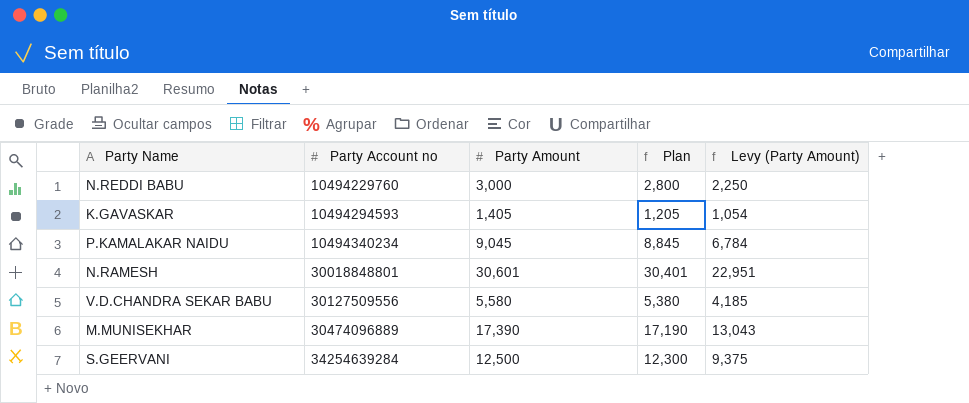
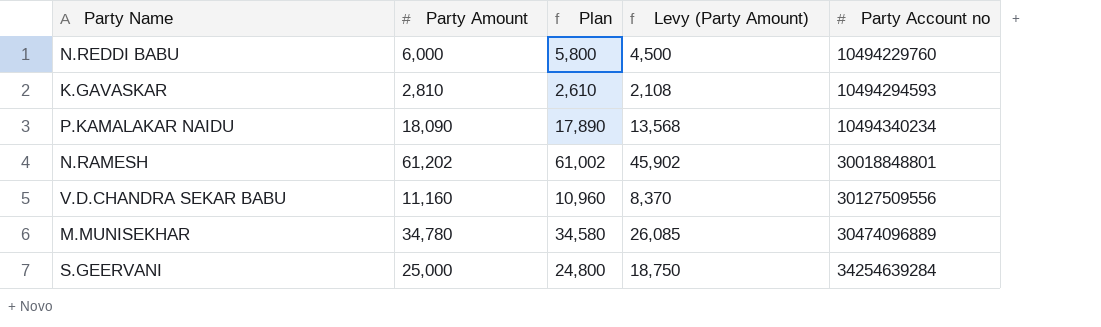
column Party Account no | position: 2 -> 5
N.REDDI BABU | Party Amount: 3,000 -> 6,000
N.REDDI BABU | Plan: 2,800 -> 5,800
N.REDDI BABU | Levy (Party Amount): 2,250 -> 4,500
K.GAVASKAR | Party Amount: 1,405 -> 2,810
K.GAVASKAR | Plan: 1,205 -> 2,610
K.GAVASKAR | Levy (Party Amount): 1,054 -> 2,108
P.KAMALAKAR NAIDU | Party Amount: 9,045 -> 18,090
P.KAMALAKAR NAIDU | Plan: 8,845 -> 17,890
P.KAMALAKAR NAIDU | Levy (Party Amount): 6,784 -> 13,568
N.RAMESH | Party Amount: 30,601 -> 61,202
N.RAMESH | Plan: 30,401 -> 61,002
N.RAMESH | Levy (Party Amount): 22,951 -> 45,902
V.D.CHANDRA SEKAR BABU | Party Amount: 5,580 -> 11,160
V.D.CHANDRA SEKAR BABU | Plan: 5,380 -> 10,960
V.D.CHANDRA SEKAR BABU | Levy (Party Amount): 4,185 -> 8,370
M.MUNISEKHAR | Party Amount: 17,390 -> 34,780
M.MUNISEKHAR | Plan: 17,190 -> 34,580
M.MUNISEKHAR | Levy (Party Amount): 13,043 -> 26,085
S.GEERVANI | Party Amount: 12,500 -> 25,000
S.GEERVANI | Plan: 12,300 -> 24,800
S.GEERVANI | Levy (Party Amount): 9,375 -> 18,750

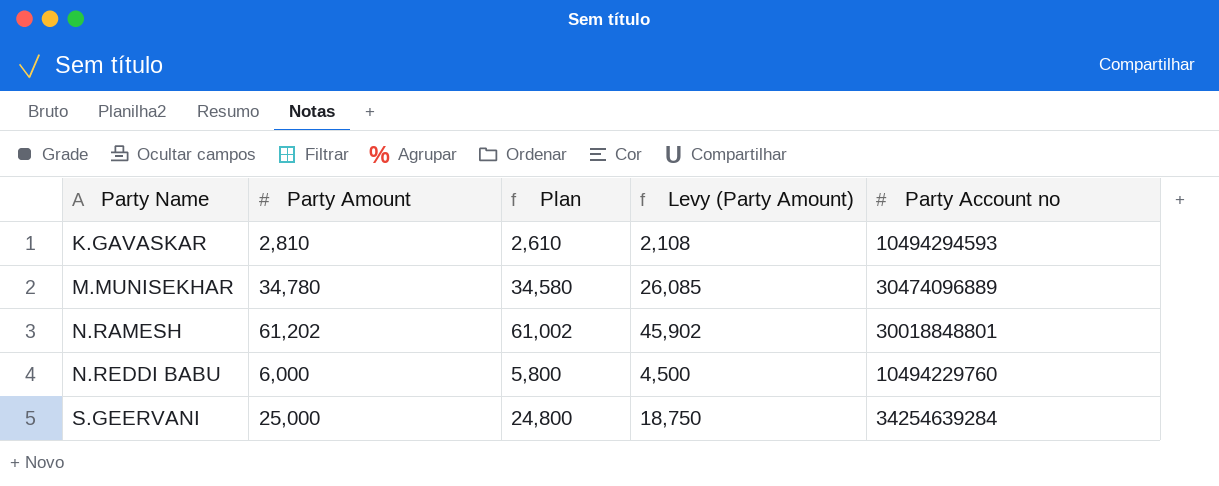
row order: Party Account no ascending -> Party Name ascending
row P.KAMALAKAR NAIDU: 18,090 | 17,890 | 13,568 | 10494340234 -> none
row V.D.CHANDRA SEKAR BABU: 11,160 | 10,960 | 8,370 | 30127509556 -> none

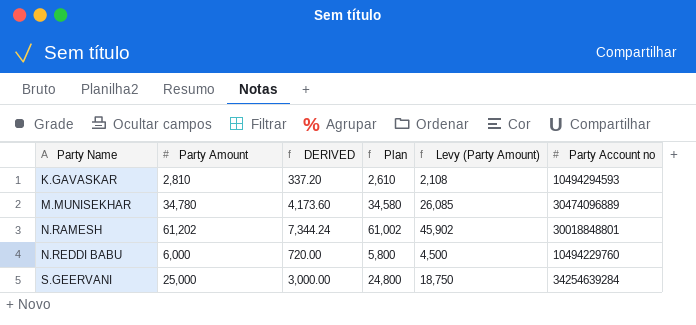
column DERIVED | formula: none -> [Party Amount] * 0.12

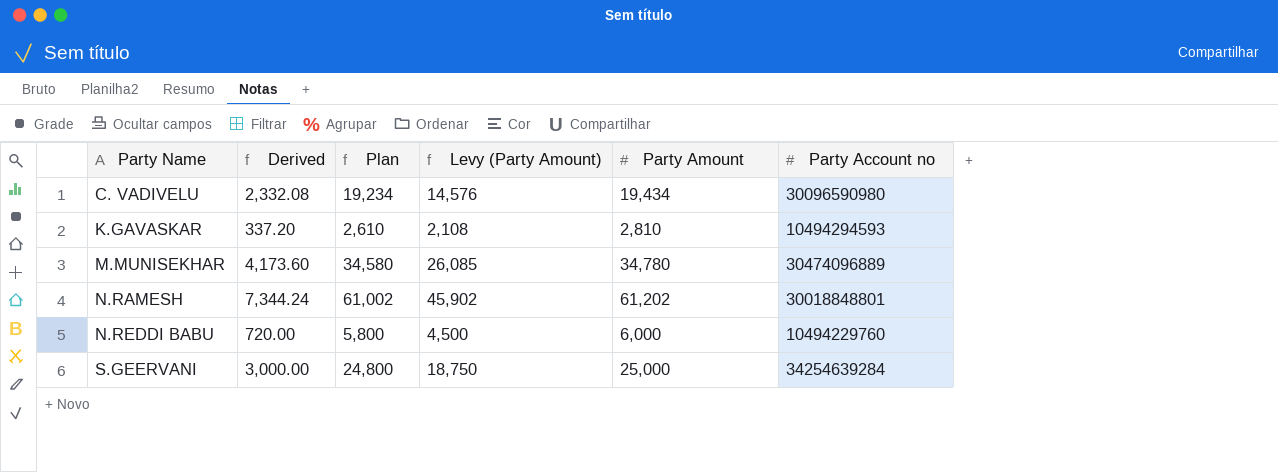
column name: DERIVED -> Derived
column Party Amount | position: 2 -> 5
row C. VADIVELU: none -> 2,332.08 | 19,234 | 14,576 | 19,434 | 30096590980

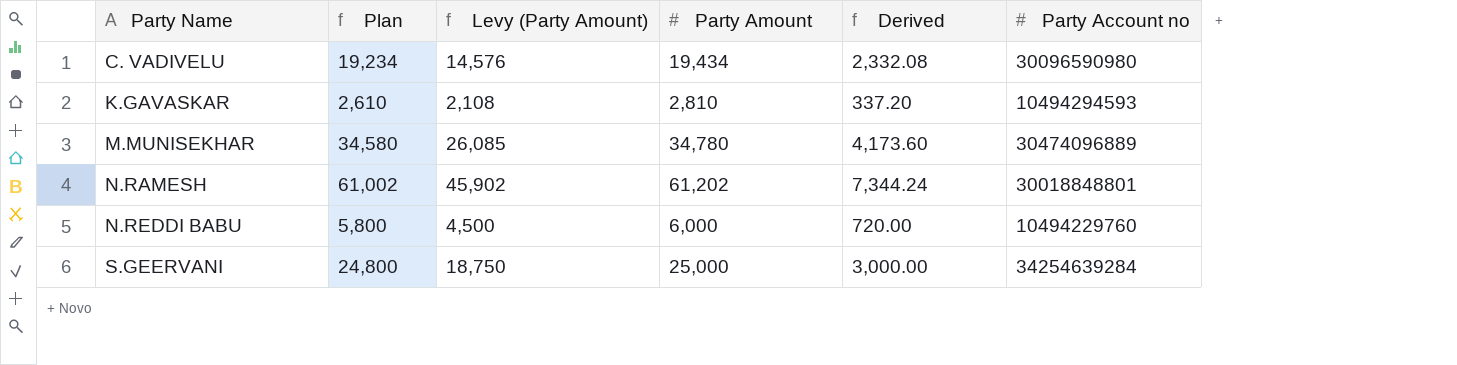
column Derived | position: 2 -> 5

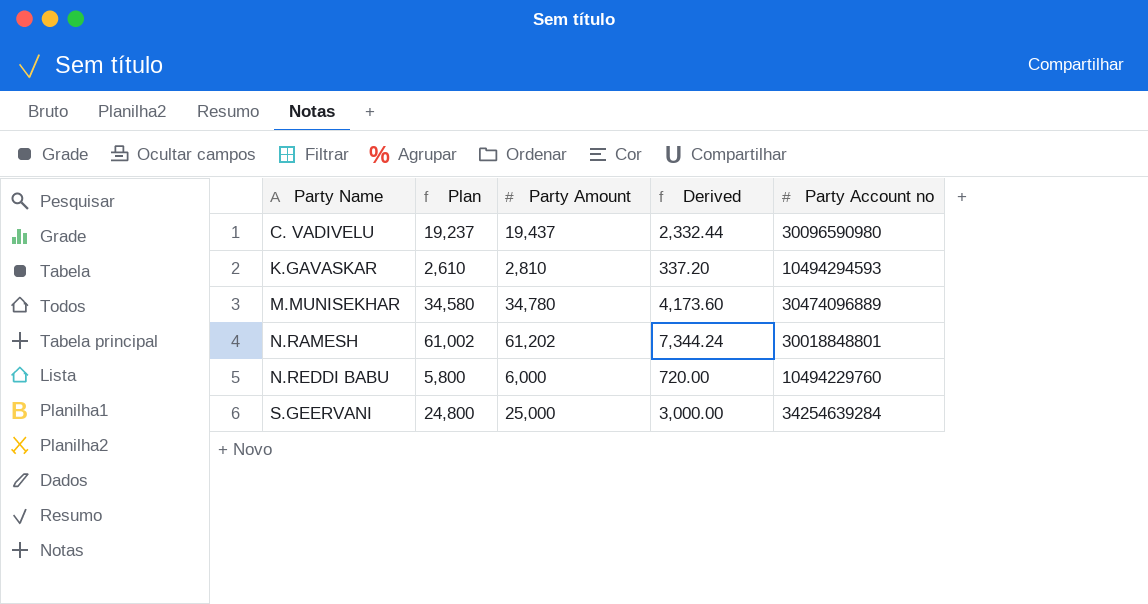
column Levy (Party Amount) | formula: [Party Amount] * 0.75 -> none
C. VADIVELU | Plan: 19,234 -> 19,237
C. VADIVELU | Party Amount: 19,434 -> 19,437
C. VADIVELU | Derived: 2,332.08 -> 2,332.44

